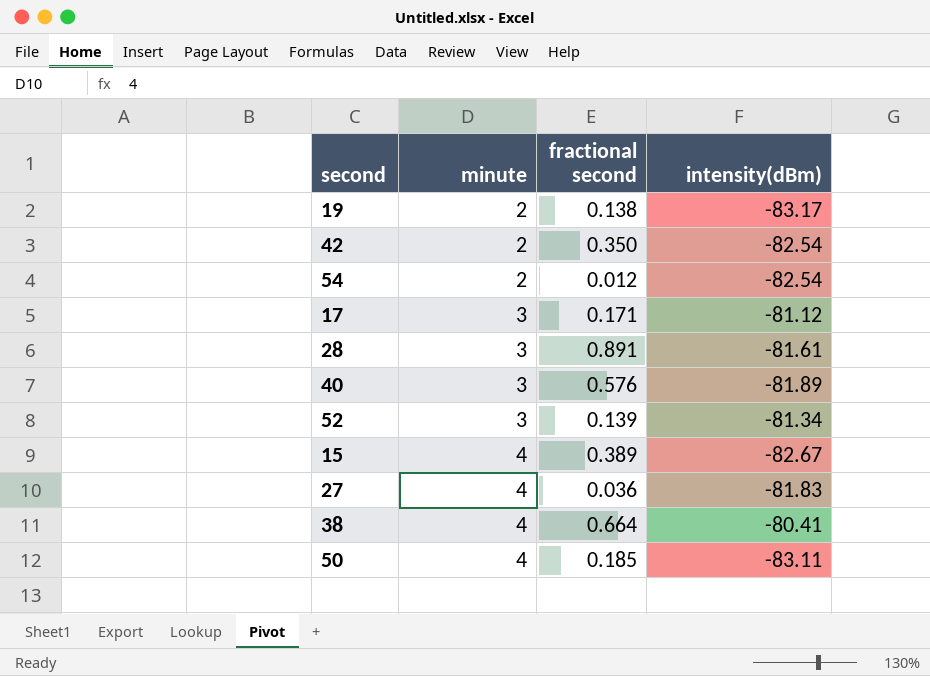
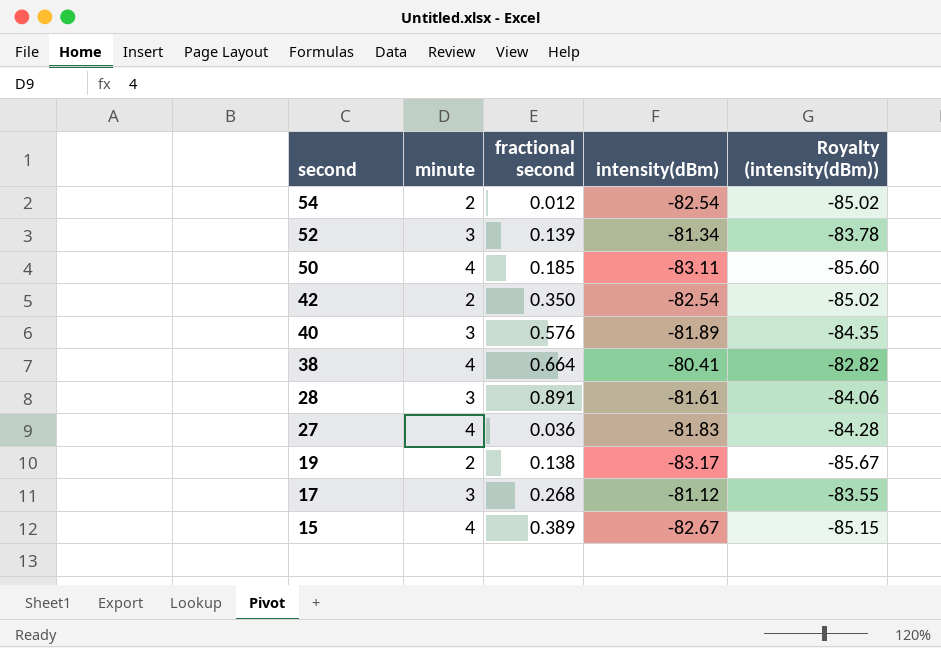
row order: minute ascending -> second descending
column Royalty (intensity(dBm)) | formula: none -> [intensity(dBm)] * 1.03
17 | fractional second: 0.171 -> 0.268

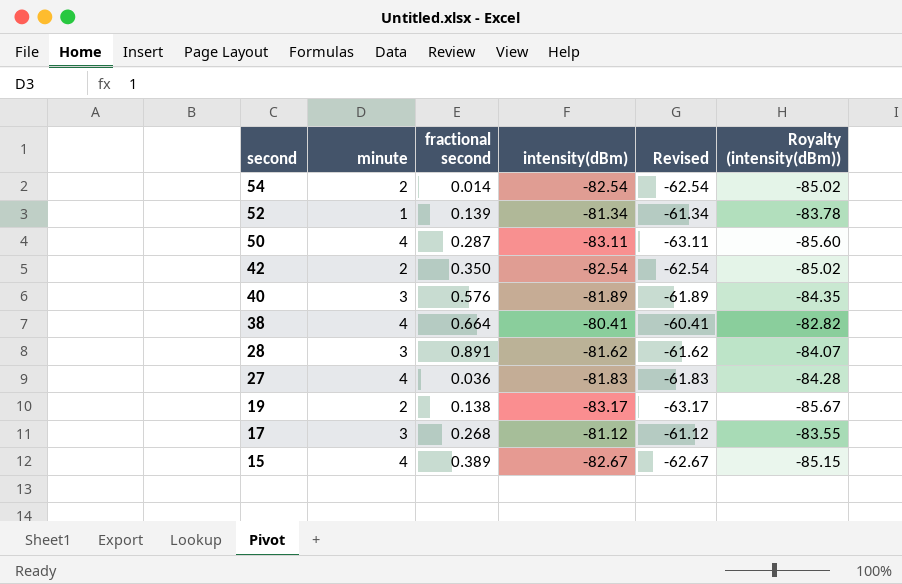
column Revised | formula: none -> [intensity(dBm)] + 20
54 | fractional second: 0.012 -> 0.014
52 | minute: 3 -> 1
50 | fractional second: 0.185 -> 0.287
28 | intensity(dBm): -81.61 -> -81.62
28 | Royalty (intensity(dBm)): -84.06 -> -84.07

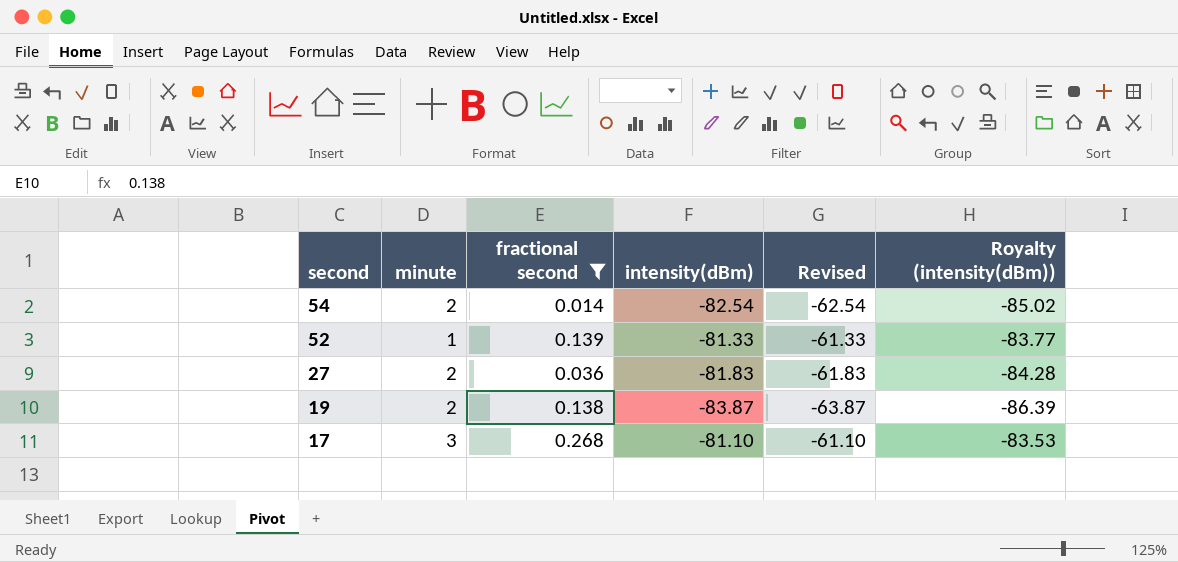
filter: none -> fractional second <= 0.268
52 | intensity(dBm): -81.34 -> -81.33
52 | Revised: -61.34 -> -61.33
52 | Royalty (intensity(dBm)): -83.78 -> -83.77
27 | minute: 4 -> 2
19 | intensity(dBm): -83.17 -> -83.87
19 | Revised: -63.17 -> -63.87
19 | Royalty (intensity(dBm)): -85.67 -> -86.39
17 | intensity(dBm): -81.12 -> -81.10
17 | Revised: -61.12 -> -61.10
17 | Royalty (intensity(dBm)): -83.55 -> -83.53

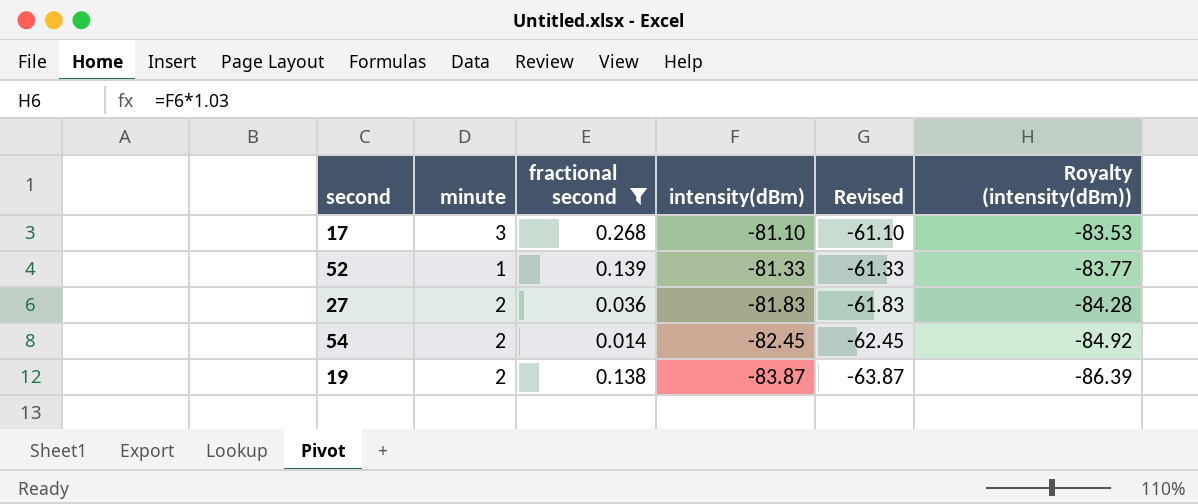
row order: second descending -> intensity(dBm) descending
54 | intensity(dBm): -82.54 -> -82.45
54 | Revised: -62.54 -> -62.45
54 | Royalty (intensity(dBm)): -85.02 -> -84.92

